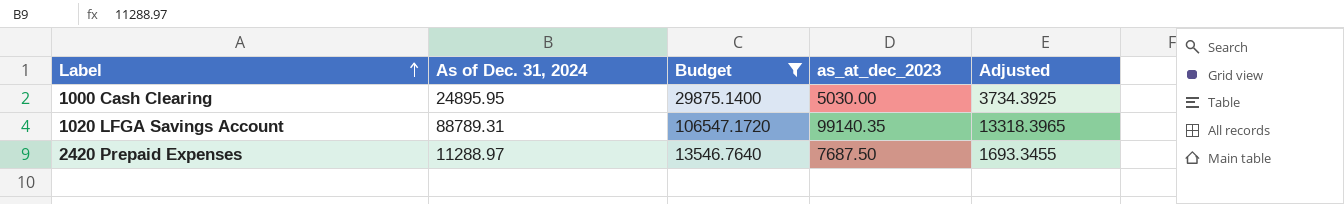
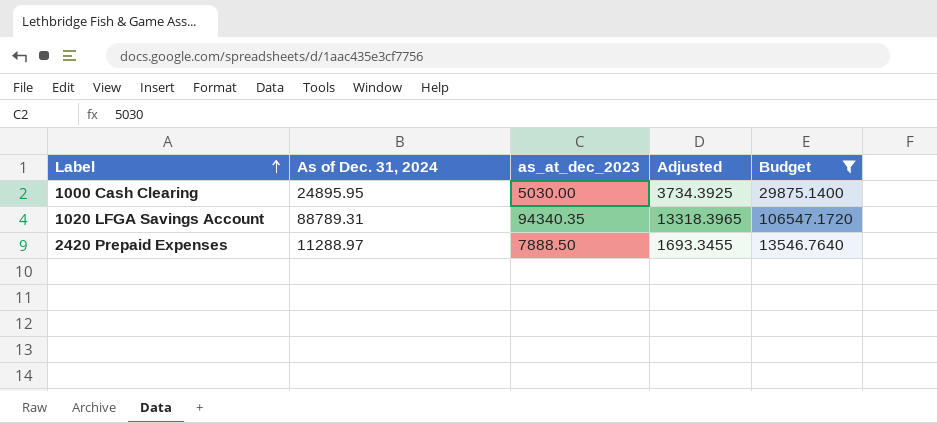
column Budget | position: 3 -> 5
1020 LFGA Savings Account | as_at_dec_2023: 99140.35 -> 94340.35
2420 Prepaid Expenses | as_at_dec_2023: 7687.50 -> 7888.50

